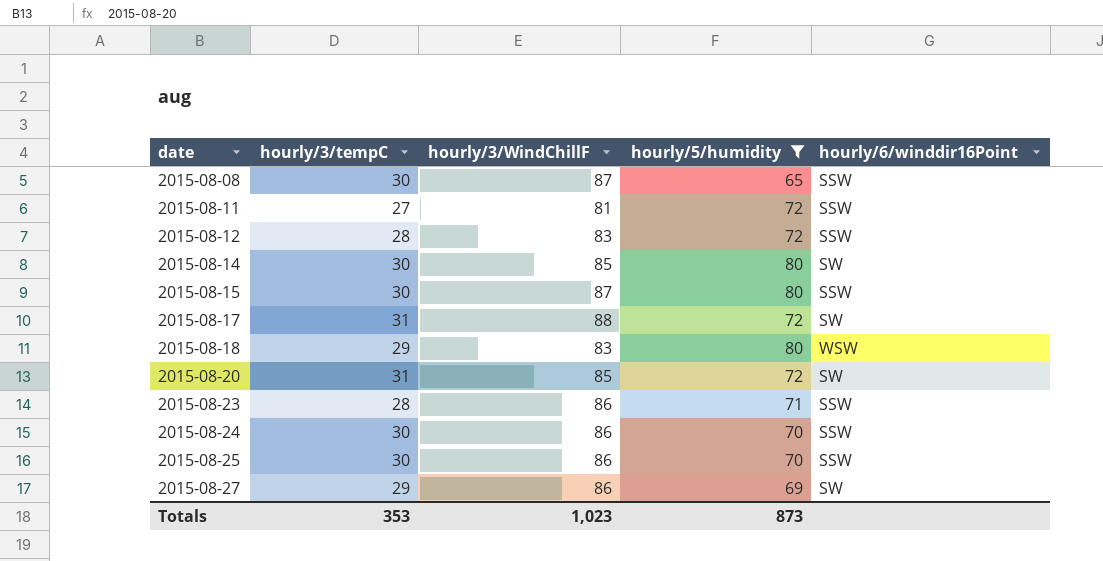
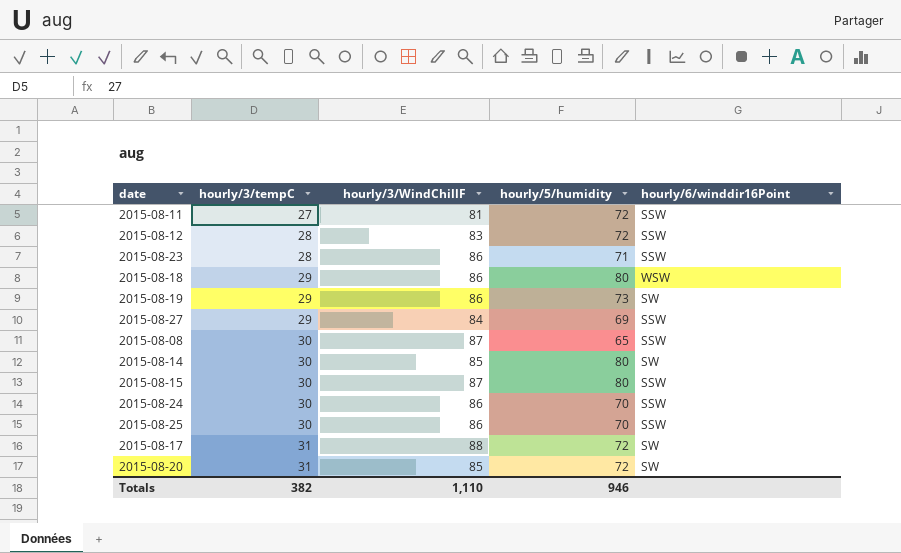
filter: hourly/5/humidity != 73 -> none
row order: date ascending -> hourly/3/tempC ascending
2015-08-18 | hourly/3/WindChillF: 83 -> 86
2015-08-27 | hourly/3/WindChillF: 86 -> 84
2015-08-27 | hourly/6/winddir16Point: SW -> SSW
Totals | hourly/3/tempC: 353 -> 382
Totals | hourly/3/WindChillF: 1,023 -> 1,110
Totals | hourly/5/humidity: 873 -> 946

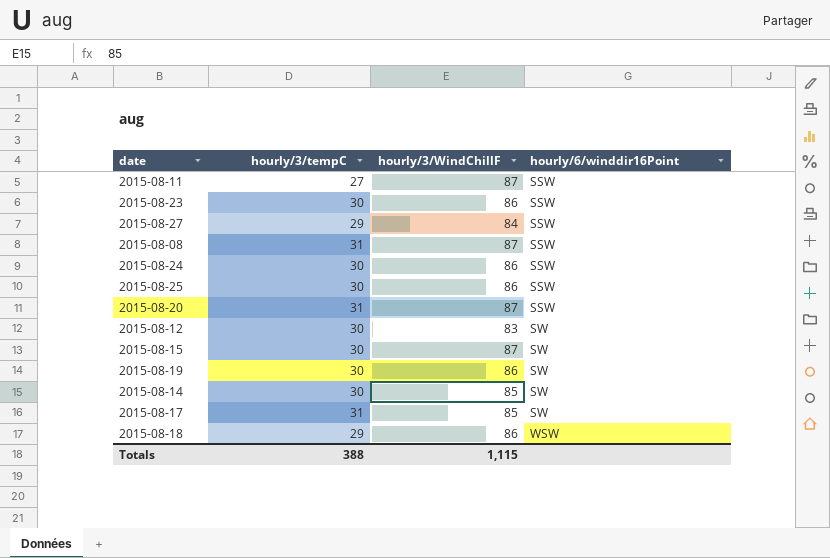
row order: hourly/3/tempC ascending -> hourly/6/winddir16Point ascending
column hourly/5/humidity | position: 4 -> none
2015-08-11 | hourly/3/WindChillF: 81 -> 87
2015-08-23 | hourly/3/tempC: 28 -> 30
2015-08-08 | hourly/3/tempC: 30 -> 31
2015-08-20 | hourly/3/WindChillF: 85 -> 87
2015-08-20 | hourly/6/winddir16Point: SW -> SSW
2015-08-12 | hourly/3/tempC: 28 -> 30
2015-08-12 | hourly/6/winddir16Point: SSW -> SW
2015-08-15 | hourly/6/winddir16Point: SSW -> SW
2015-08-19 | hourly/3/tempC: 29 -> 30
2015-08-17 | hourly/3/WindChillF: 88 -> 85
Totals | hourly/3/tempC: 382 -> 388
Totals | hourly/3/WindChillF: 1,110 -> 1,115

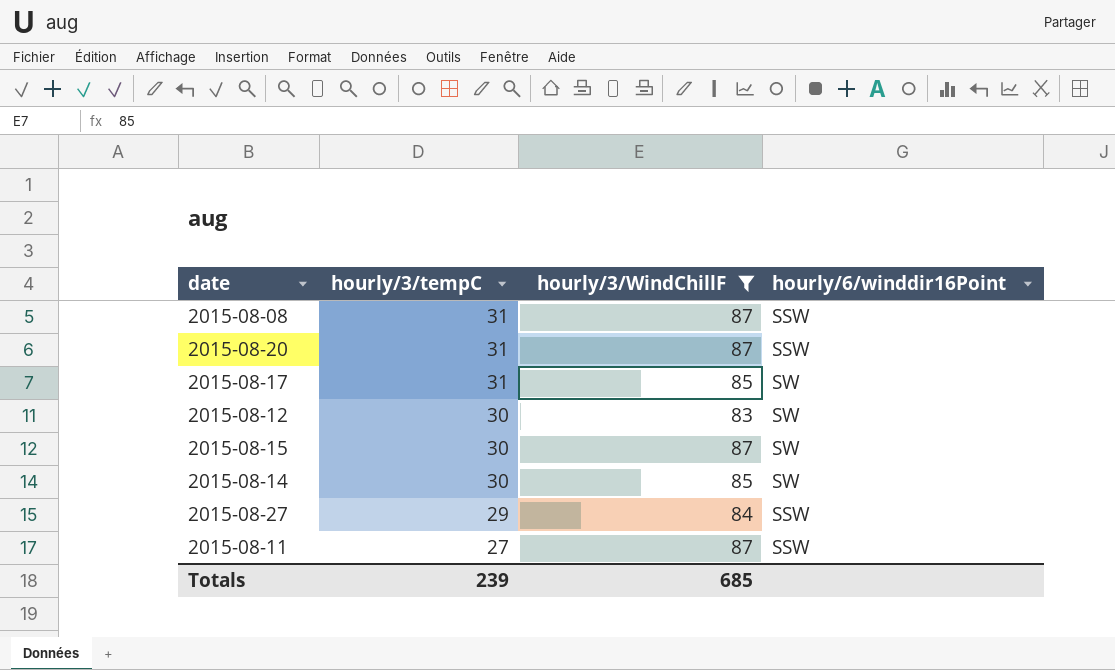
filter: none -> hourly/3/WindChillF != 86
row order: hourly/6/winddir16Point ascending -> hourly/3/tempC descending
Totals | hourly/3/tempC: 388 -> 239
Totals | hourly/3/WindChillF: 1,115 -> 685

